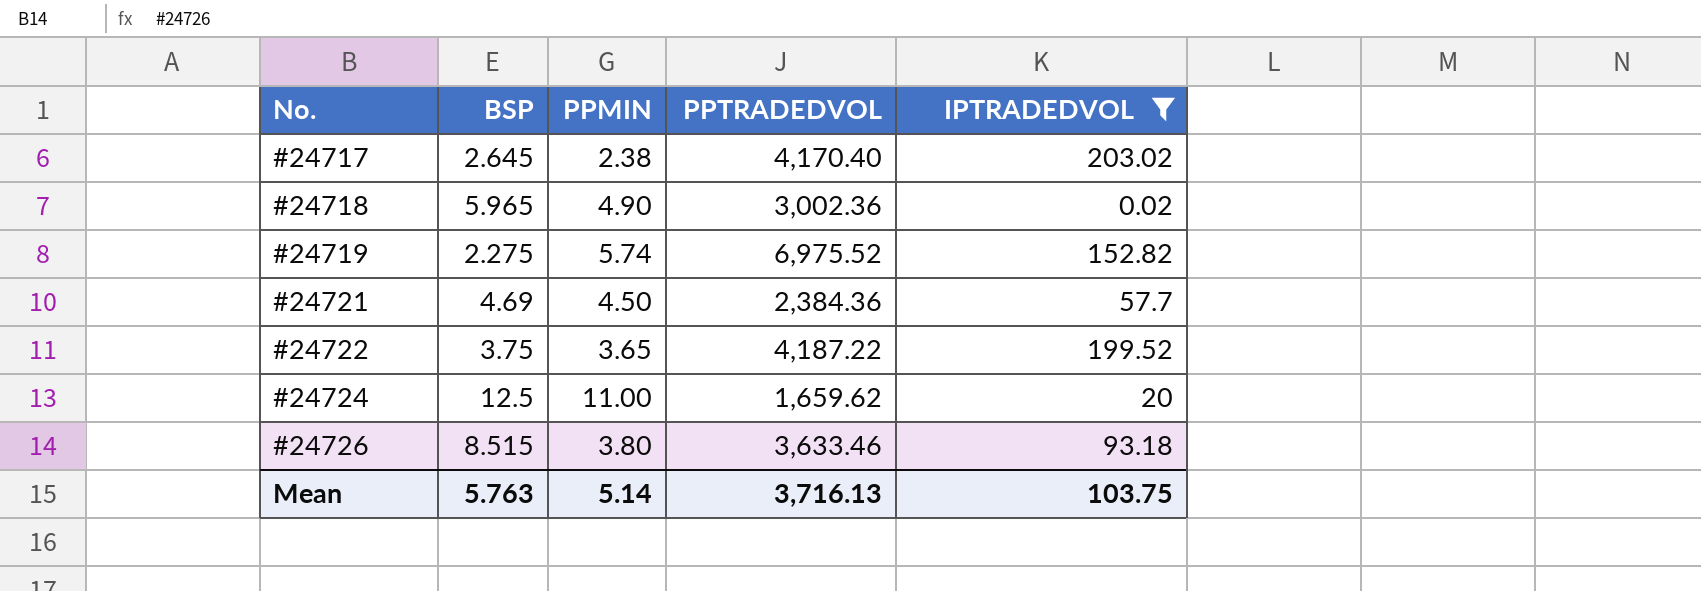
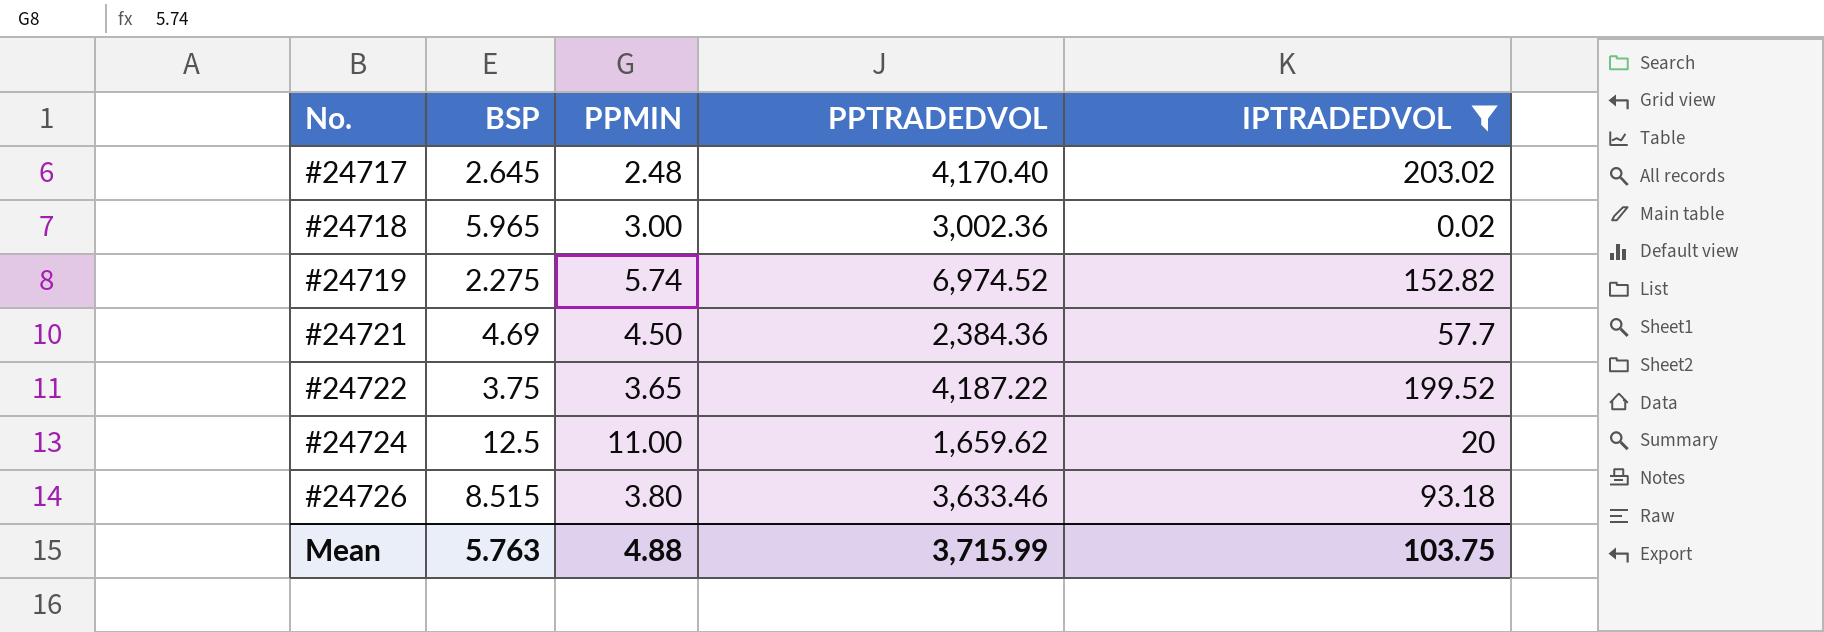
#24717 | PPMIN: 2.38 -> 2.48
#24718 | PPMIN: 4.90 -> 3.00
#24719 | PPTRADEDVOL: 6,975.52 -> 6,974.52
Mean | PPMIN: 5.14 -> 4.88
Mean | PPTRADEDVOL: 3,716.13 -> 3,715.99

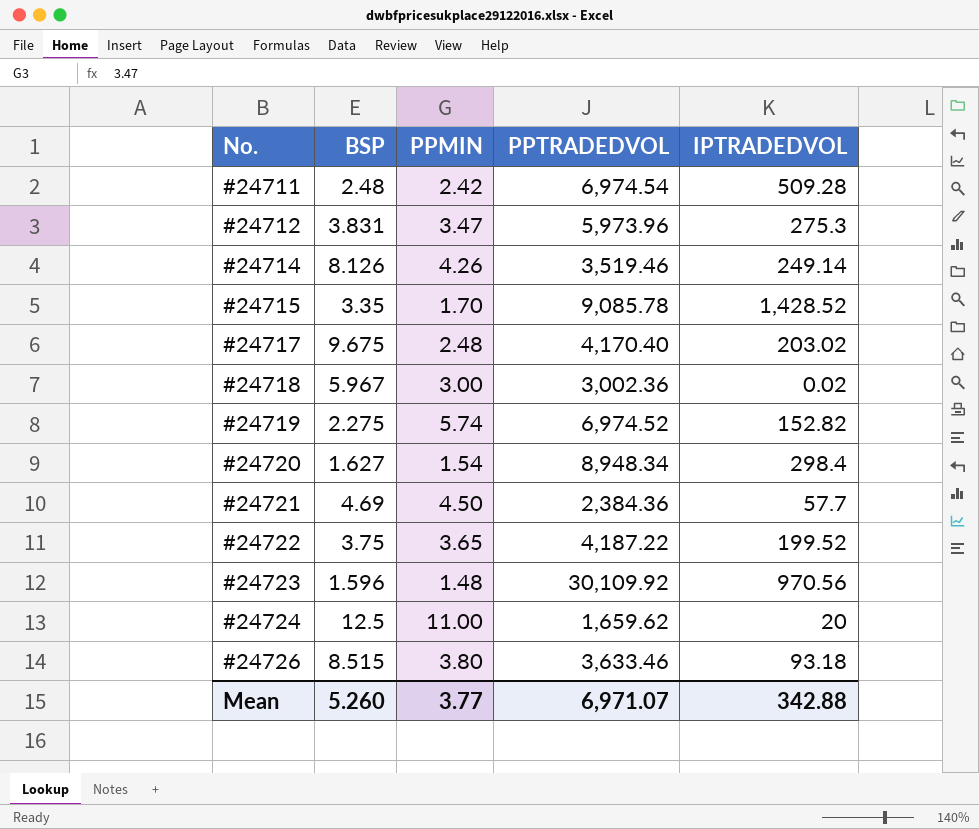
filter: IPTRADEDVOL <= 203.02 -> none
#24717 | BSP: 2.645 -> 9.675
#24718 | BSP: 5.965 -> 5.967
Mean | BSP: 5.763 -> 5.260
Mean | PPMIN: 4.88 -> 3.77
Mean | PPTRADEDVOL: 3,715.99 -> 6,971.07
Mean | IPTRADEDVOL: 103.75 -> 342.88

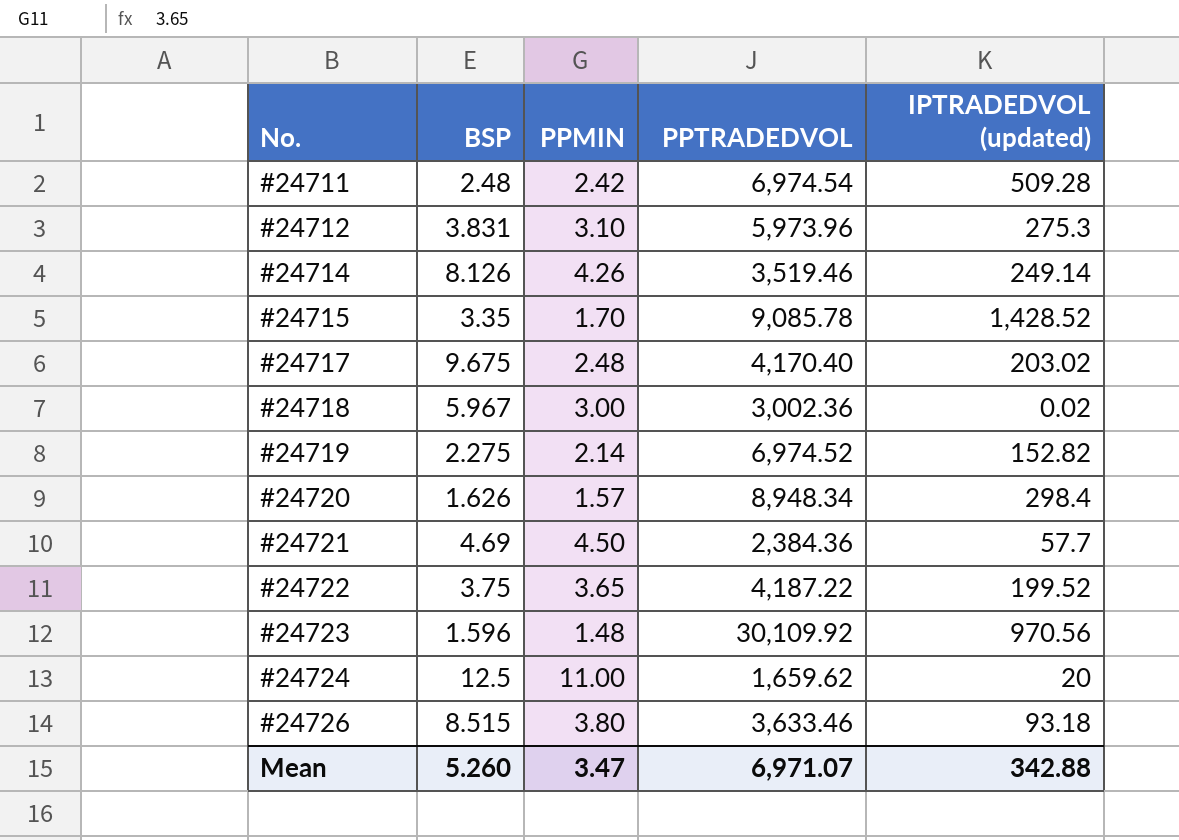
column name: IPTRADEDVOL -> IPTRADEDVOL (updated)
#24712 | PPMIN: 3.47 -> 3.10
#24719 | PPMIN: 5.74 -> 2.14
#24720 | BSP: 1.627 -> 1.626
#24720 | PPMIN: 1.54 -> 1.57
Mean | PPMIN: 3.77 -> 3.47

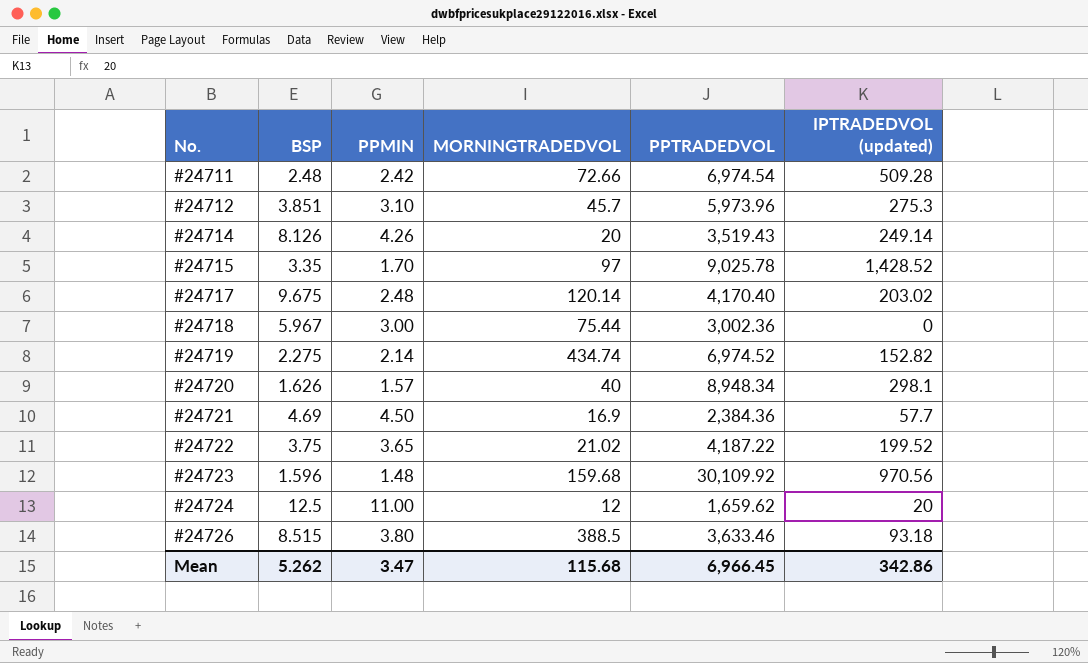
column MORNINGTRADEDVOL | position: none -> 4
#24712 | BSP: 3.831 -> 3.851
#24714 | PPTRADEDVOL: 3,519.46 -> 3,519.43
#24715 | PPTRADEDVOL: 9,085.78 -> 9,025.78
#24718 | IPTRADEDVOL (updated): 0.02 -> 0
#24720 | IPTRADEDVOL (updated): 298.4 -> 298.1
Mean | BSP: 5.260 -> 5.262
Mean | PPTRADEDVOL: 6,971.07 -> 6,966.45
Mean | IPTRADEDVOL (updated): 342.88 -> 342.86

